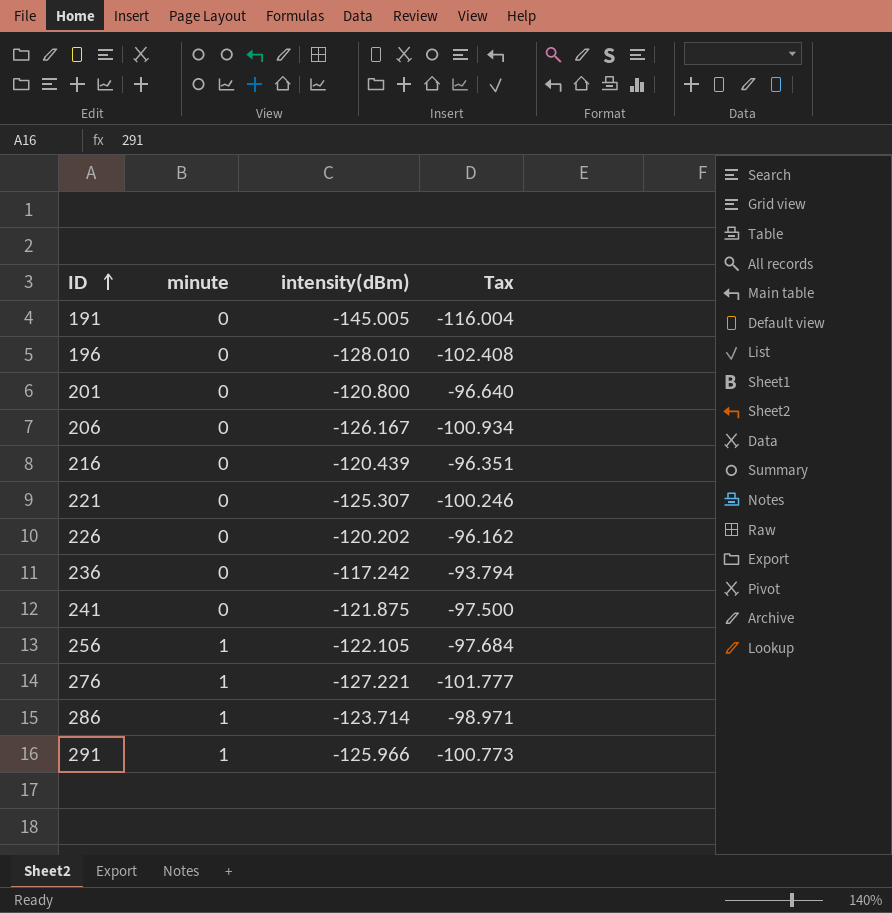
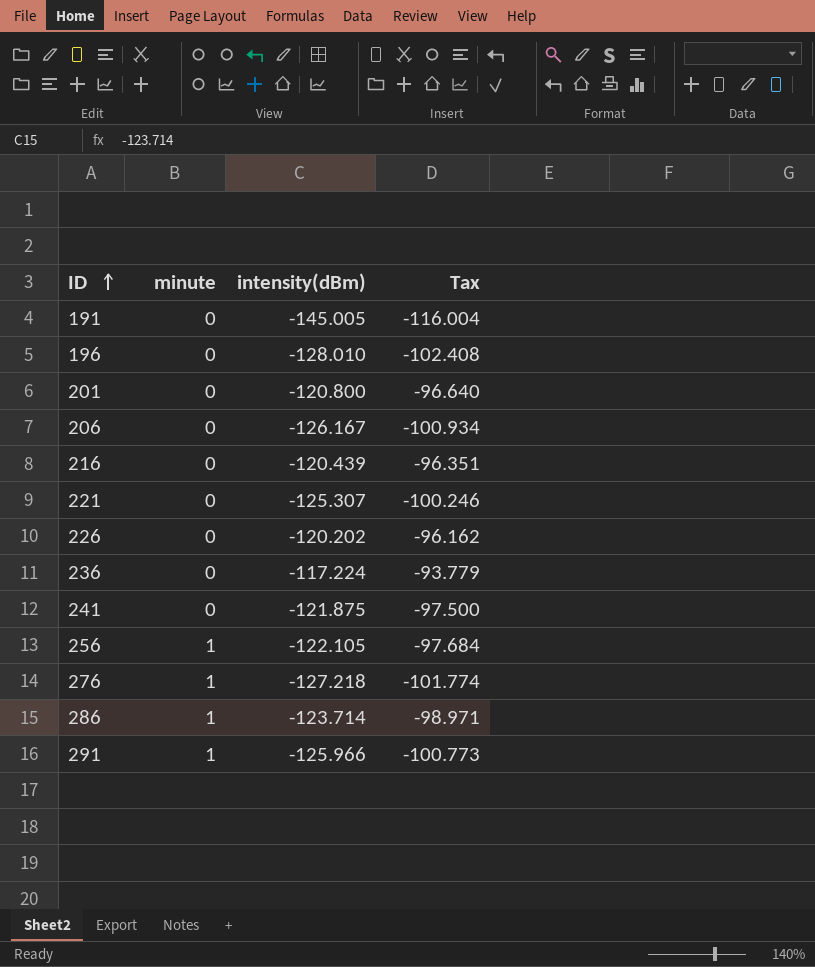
236 | intensity(dBm): -117.242 -> -117.224
236 | Tax: -93.794 -> -93.779
276 | intensity(dBm): -127.221 -> -127.218
276 | Tax: -101.777 -> -101.774

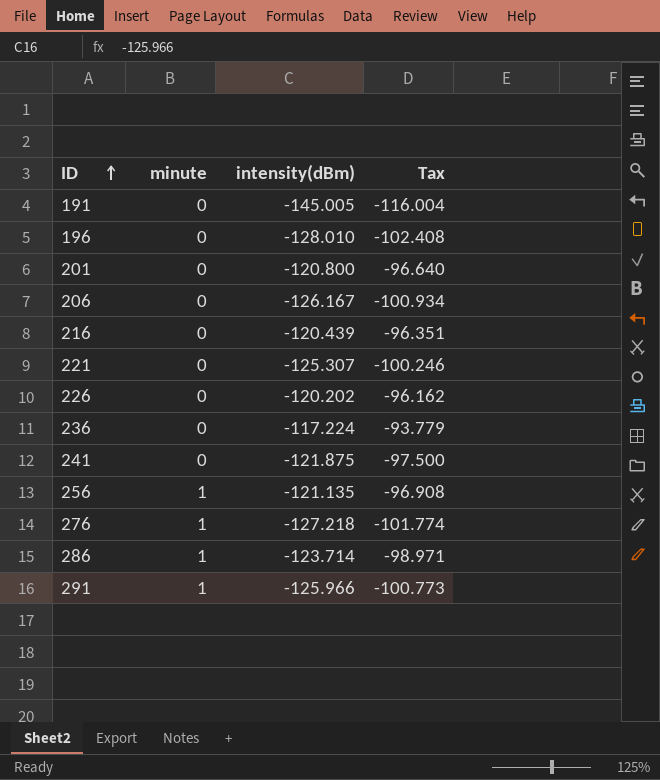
256 | intensity(dBm): -122.105 -> -121.135
256 | Tax: -97.684 -> -96.908

